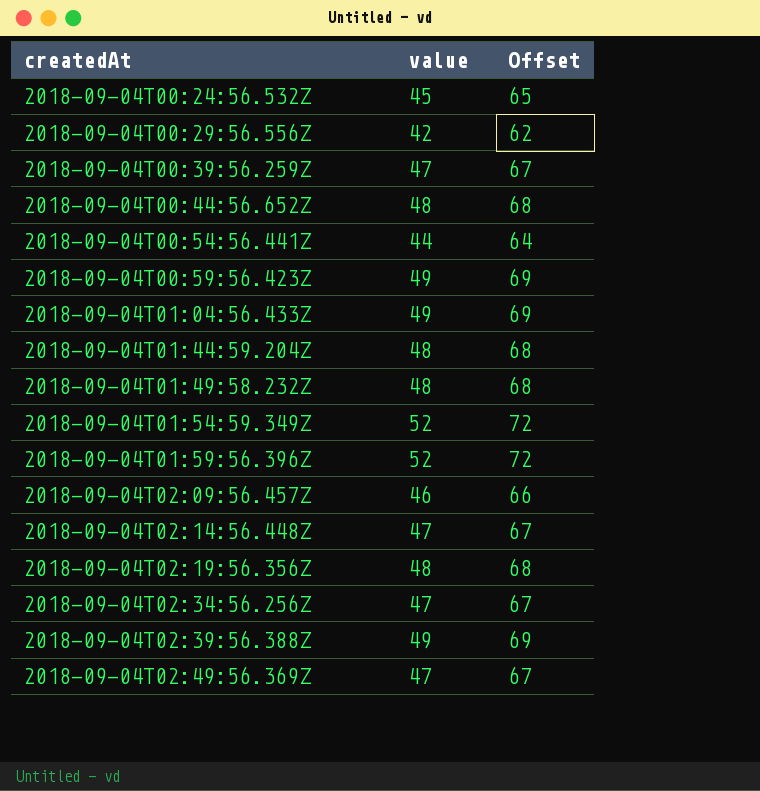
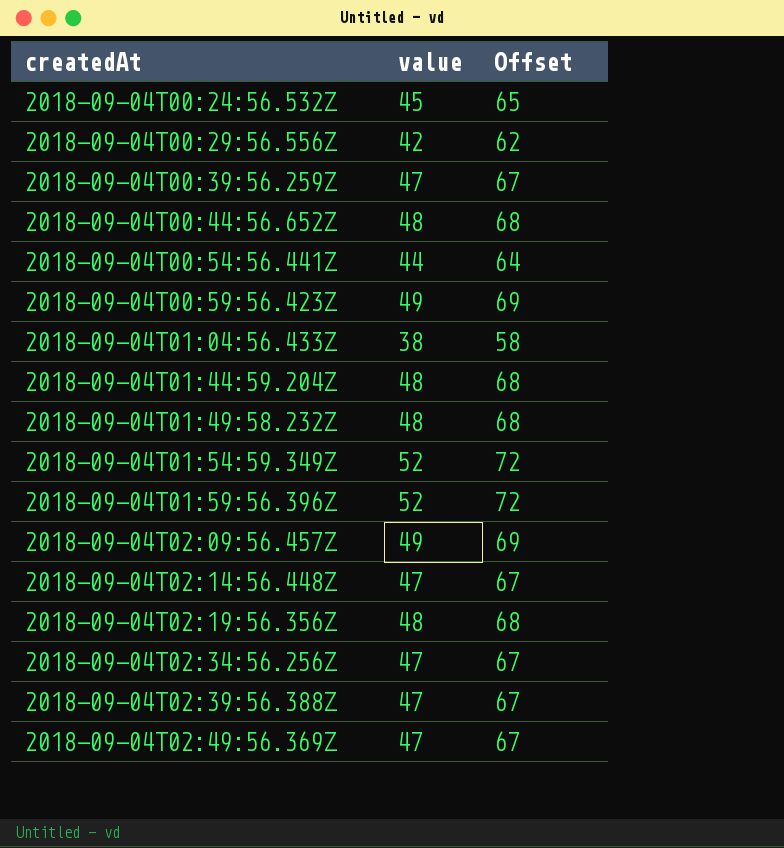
2018-09-04T01:04:56.433Z | value: 49 -> 38
2018-09-04T01:04:56.433Z | Offset: 69 -> 58
2018-09-04T02:09:56.457Z | value: 46 -> 49
2018-09-04T02:09:56.457Z | Offset: 66 -> 69
2018-09-04T02:39:56.388Z | value: 49 -> 47
2018-09-04T02:39:56.388Z | Offset: 69 -> 67

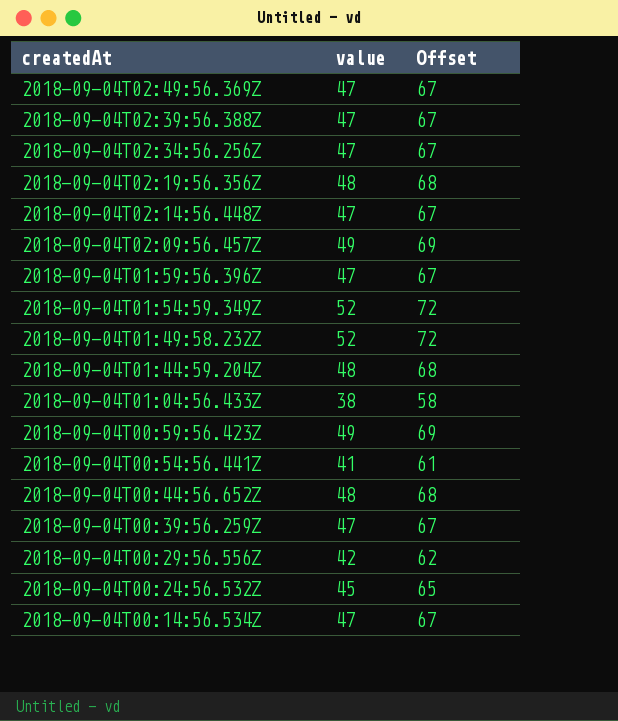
row order: createdAt ascending -> createdAt descending
2018-09-04T01:59:56.396Z | value: 52 -> 47
2018-09-04T01:59:56.396Z | Offset: 72 -> 67
2018-09-04T01:49:58.232Z | value: 48 -> 52
2018-09-04T01:49:58.232Z | Offset: 68 -> 72
2018-09-04T00:54:56.441Z | value: 44 -> 41
2018-09-04T00:54:56.441Z | Offset: 64 -> 61
row 2018-09-04T00:14:56.534Z: none -> 47 | 67

